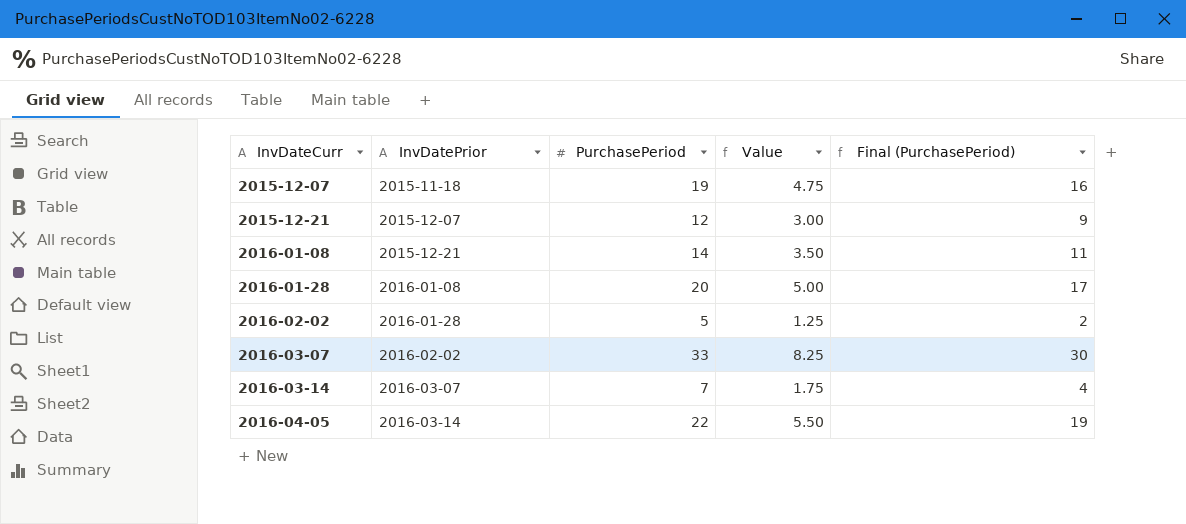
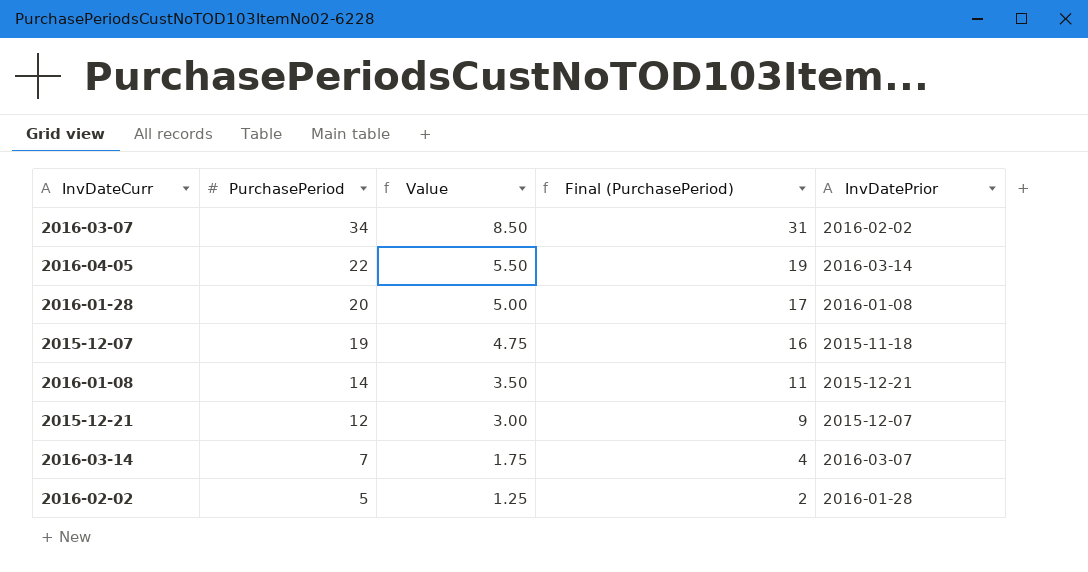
row order: InvDateCurr ascending -> PurchasePeriod descending
column InvDatePrior | position: 2 -> 5
2016-03-07 | PurchasePeriod: 33 -> 34
2016-03-07 | Value: 8.25 -> 8.50
2016-03-07 | Final (PurchasePeriod): 30 -> 31

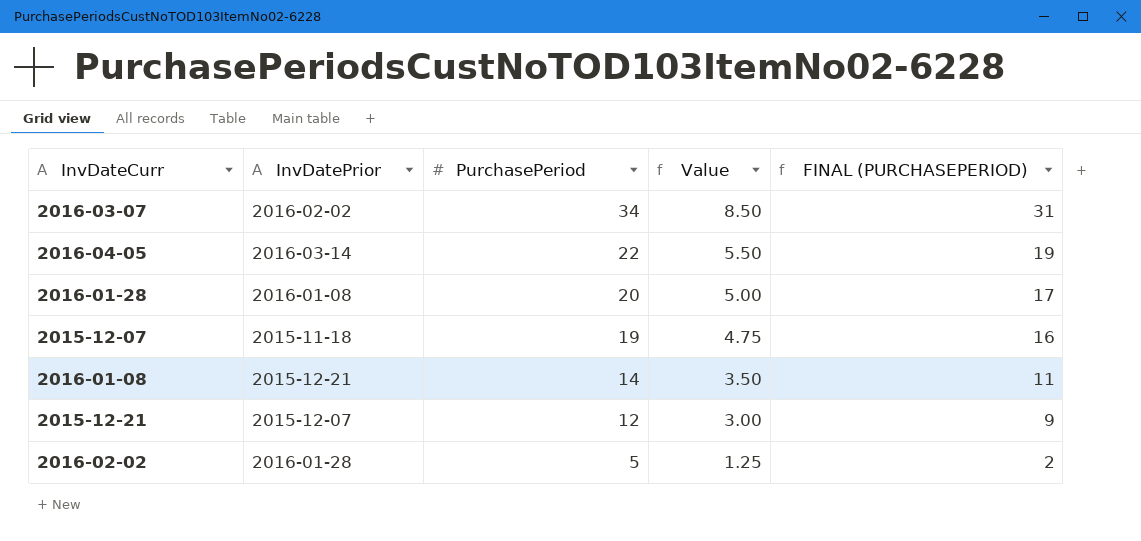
column InvDatePrior | position: 5 -> 2
column name: Final (PurchasePeriod) -> FINAL (PURCHASEPERIOD)
row 2016-03-14: 7 | 1.75 | 4 | 2016-03-07 -> none

